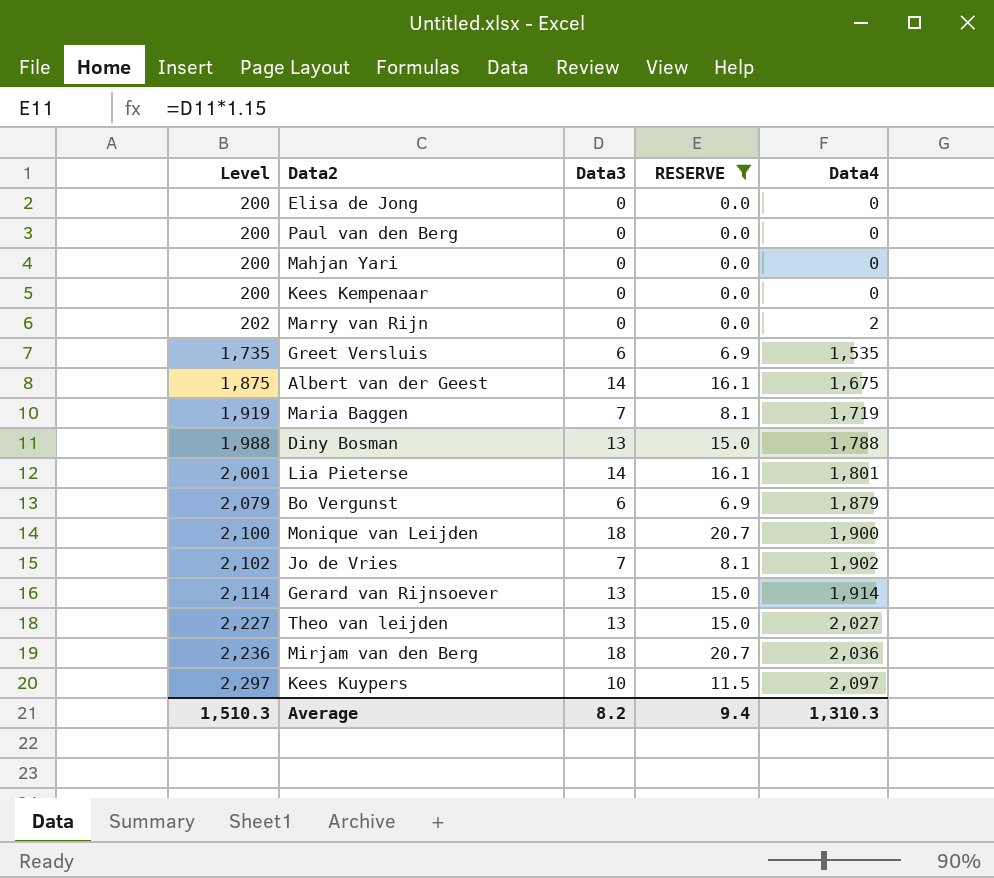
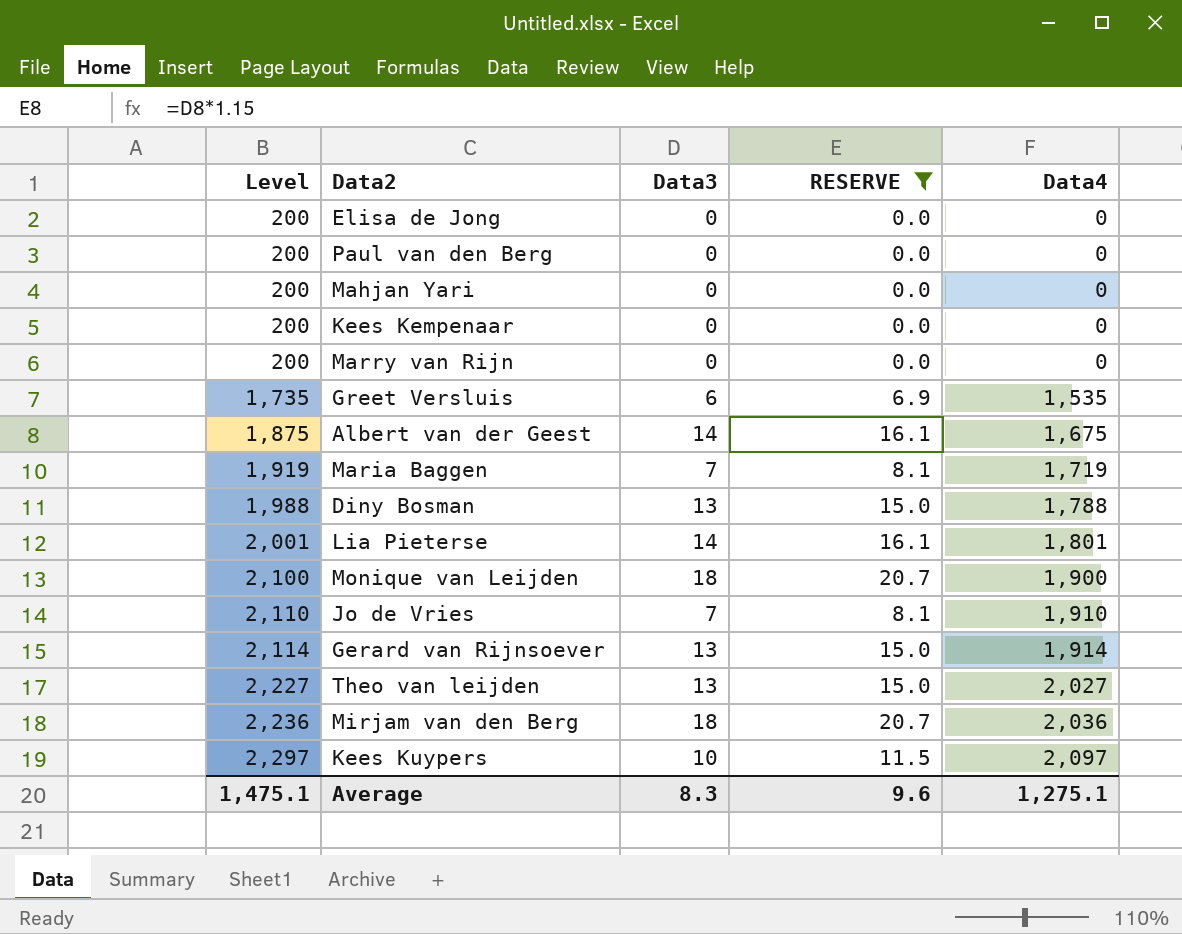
row Bo Vergunst: 2,079 | 6 | 6.9 | 1,879 -> none
Marry van Rijn | Level: 202 -> 200
Marry van Rijn | Data4: 2 -> 0
Jo de Vries | Level: 2,102 -> 2,110
Jo de Vries | Data4: 1,902 -> 1,910
Average | Level: 1,510.3 -> 1,475.1
Average | Data3: 8.2 -> 8.3
Average | RESERVE: 9.4 -> 9.6
Average | Data4: 1,310.3 -> 1,275.1

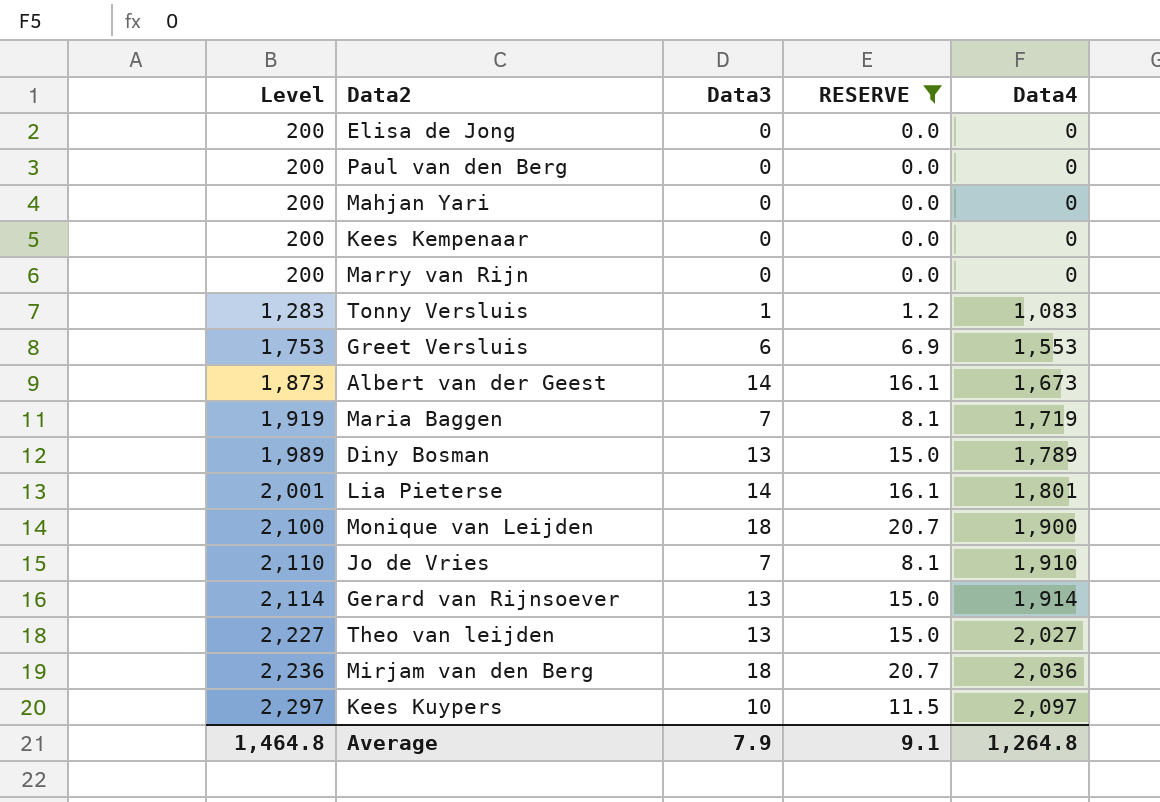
row Tonny Versluis: none -> 1,283 | 1 | 1.2 | 1,083
Greet Versluis | Level: 1,735 -> 1,753
Greet Versluis | Data4: 1,535 -> 1,553
Albert van der Geest | Level: 1,875 -> 1,873
Albert van der Geest | Data4: 1,675 -> 1,673
Diny Bosman | Level: 1,988 -> 1,989
Diny Bosman | Data4: 1,788 -> 1,789
Average | Level: 1,475.1 -> 1,464.8
Average | Data3: 8.3 -> 7.9
Average | RESERVE: 9.6 -> 9.1
Average | Data4: 1,275.1 -> 1,264.8

